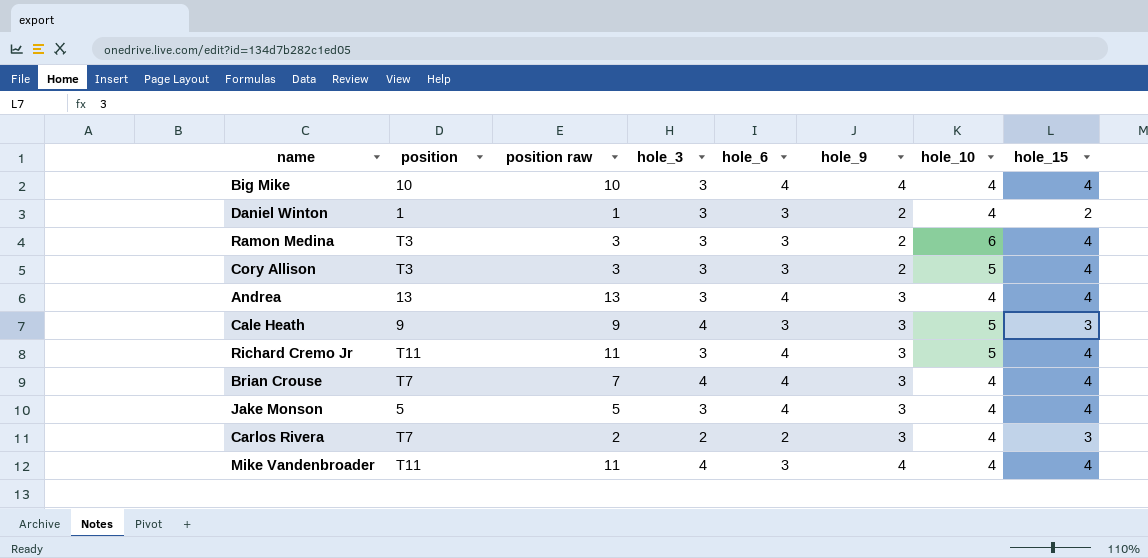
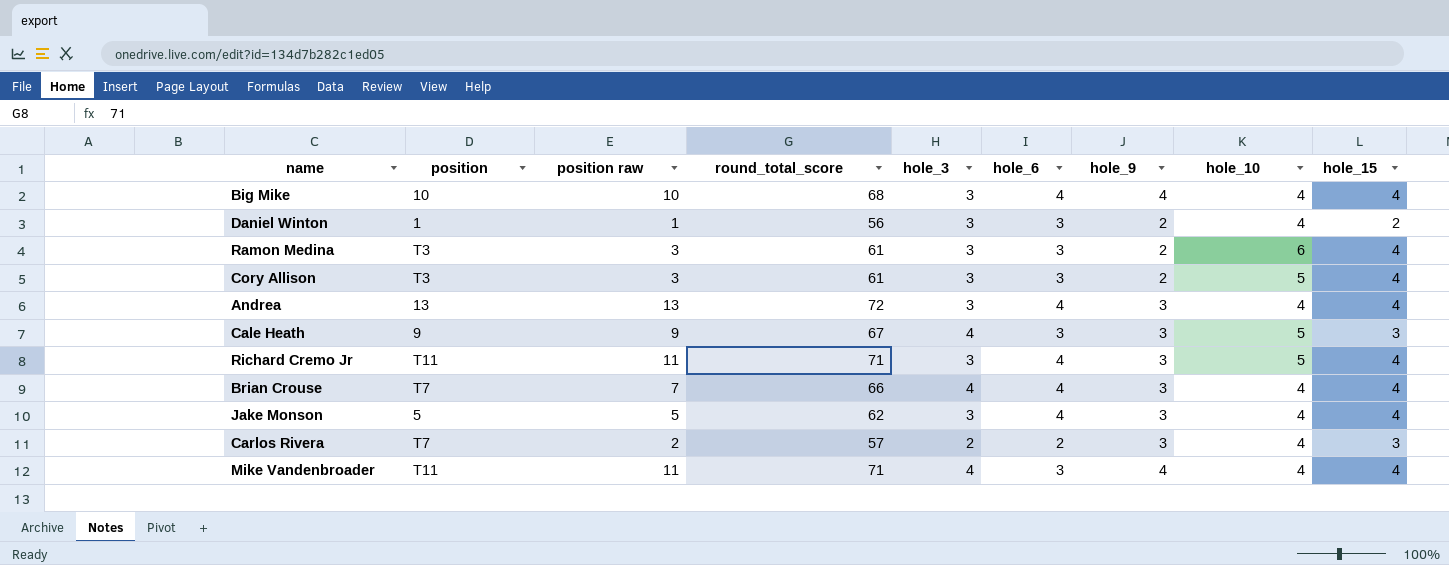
column round_total_score | position: none -> 4

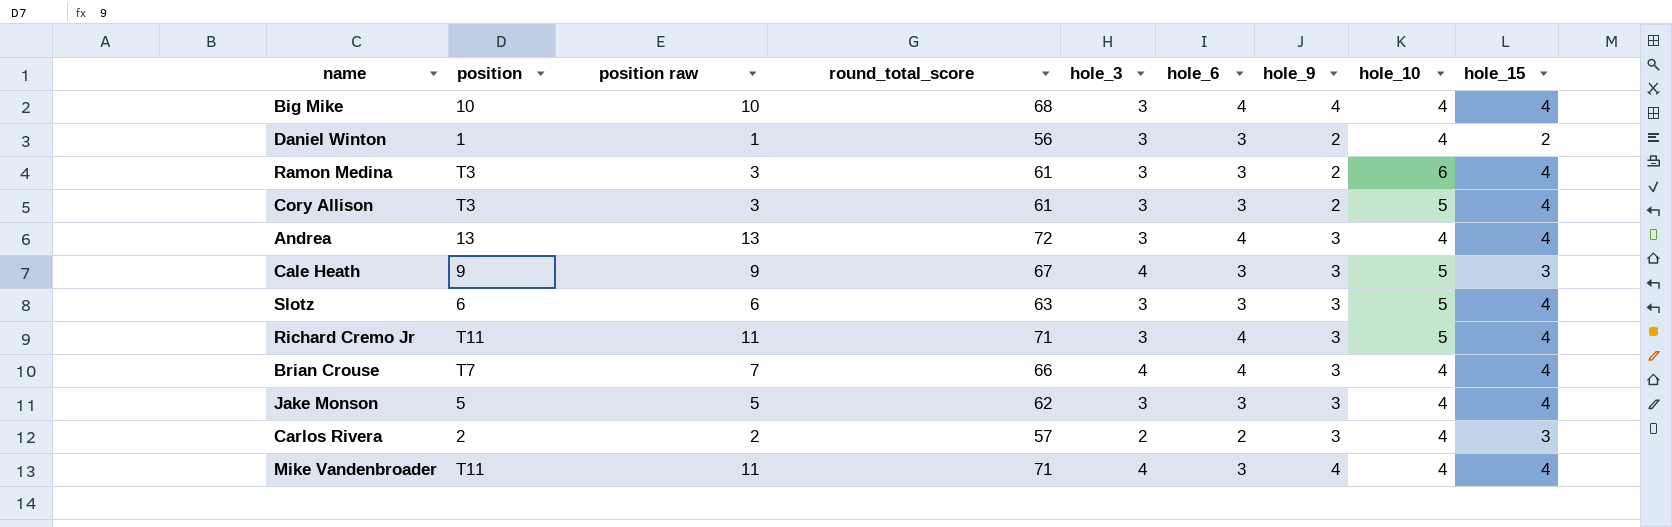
row Slotz: none -> 6 | 6 | 63 | 3 | 3 | 3 | 5 | 4
Jake Monson | hole_6: 4 -> 3
Carlos Rivera | position: T7 -> 2

